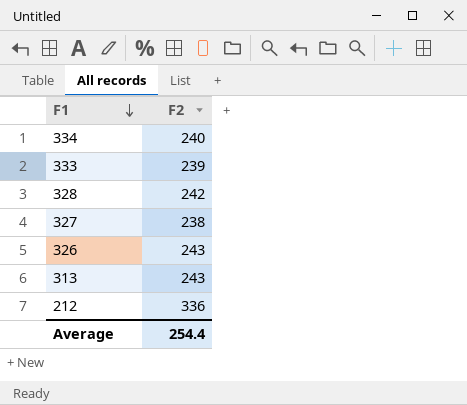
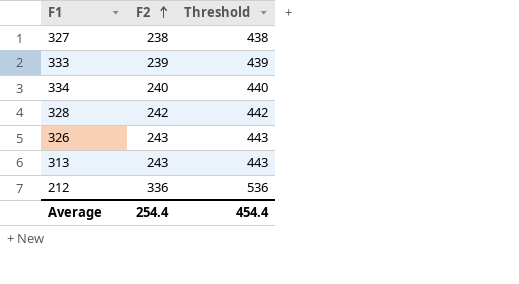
row order: F1 descending -> F2 ascending
column Threshold | formula: none -> [F2] + 200

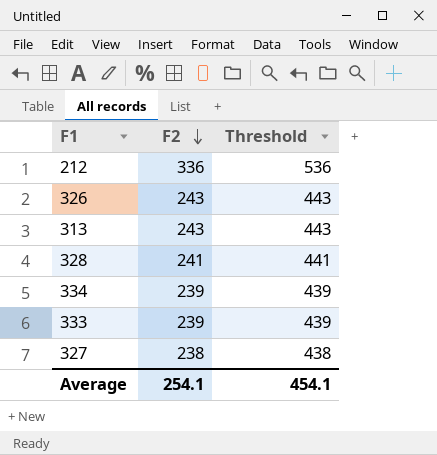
row order: F2 ascending -> F2 descending
328 | F2: 242 -> 241
328 | Threshold: 442 -> 441
334 | F2: 240 -> 239
334 | Threshold: 440 -> 439
Average | F2: 254.4 -> 254.1
Average | Threshold: 454.4 -> 454.1

